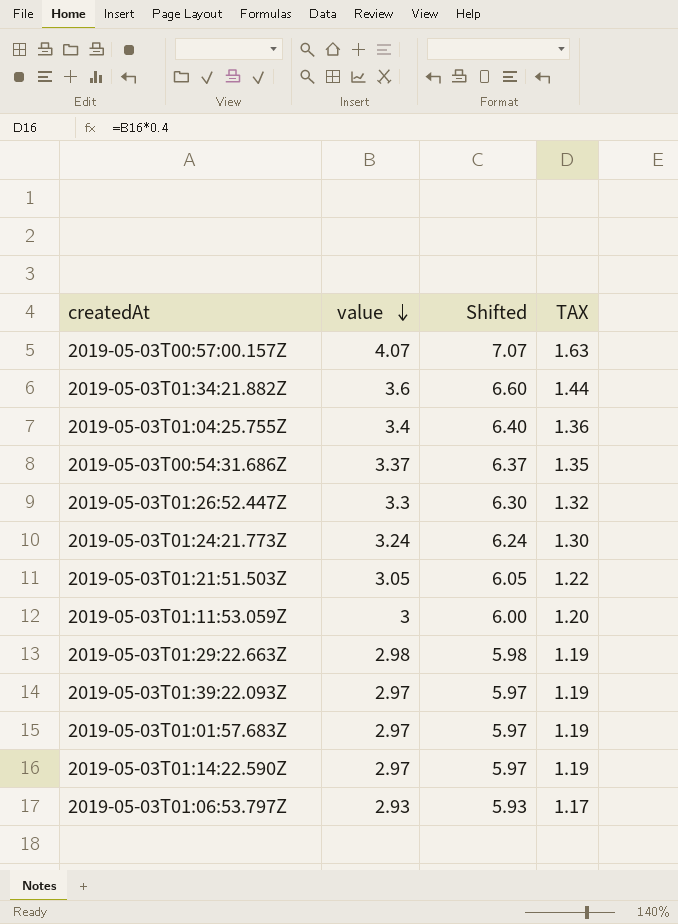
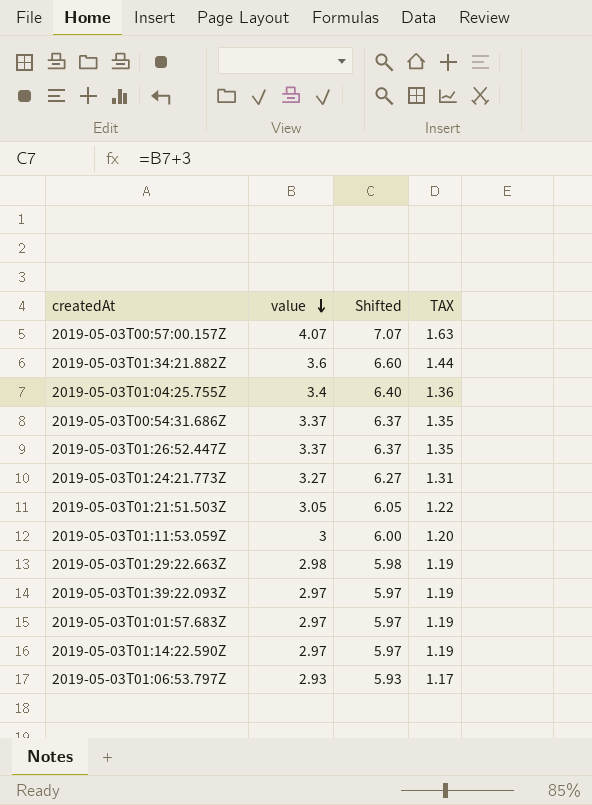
2019-05-03T01:26:52.447Z | value: 3.3 -> 3.37
2019-05-03T01:26:52.447Z | Shifted: 6.30 -> 6.37
2019-05-03T01:26:52.447Z | TAX: 1.32 -> 1.35
2019-05-03T01:24:21.773Z | value: 3.24 -> 3.27
2019-05-03T01:24:21.773Z | Shifted: 6.24 -> 6.27
2019-05-03T01:24:21.773Z | TAX: 1.30 -> 1.31

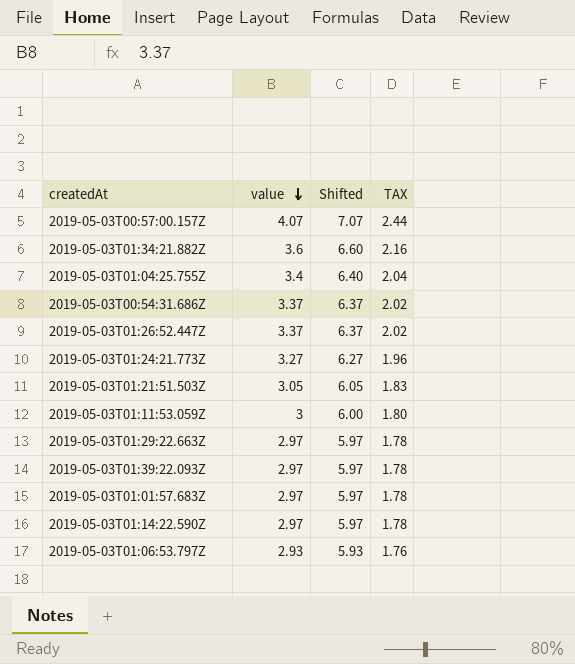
column TAX | formula: [value] * 0.4 -> [value] * 0.6
2019-05-03T01:29:22.663Z | value: 2.98 -> 2.97
2019-05-03T01:29:22.663Z | Shifted: 5.98 -> 5.97

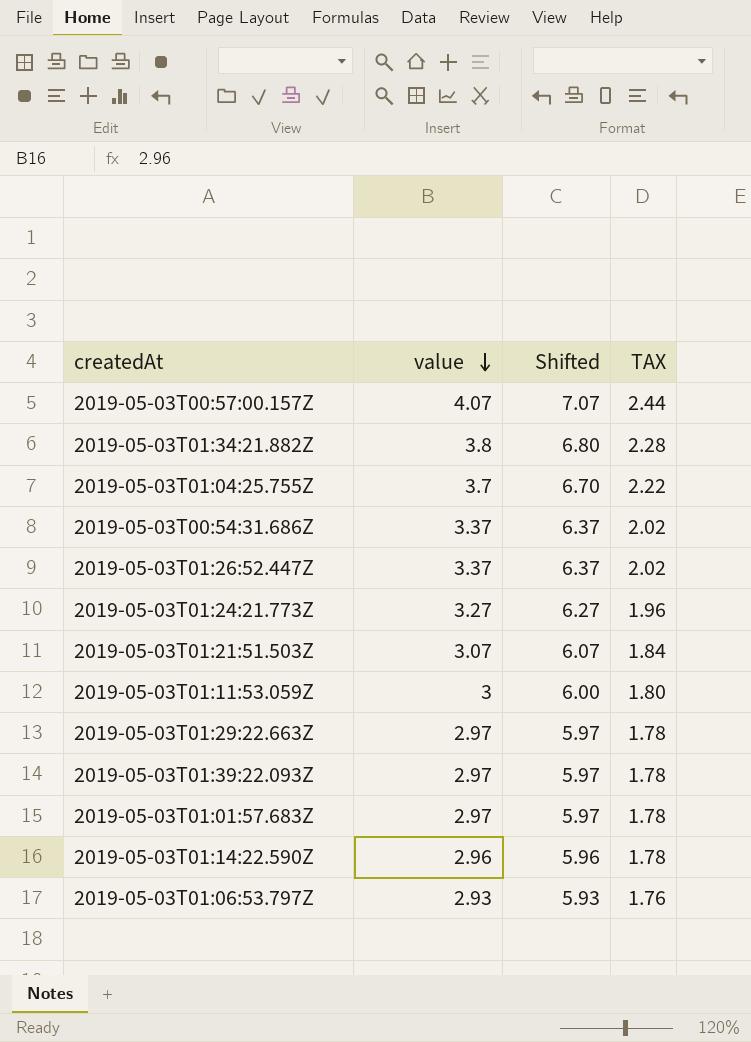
2019-05-03T01:34:21.882Z | value: 3.6 -> 3.8
2019-05-03T01:34:21.882Z | Shifted: 6.60 -> 6.80
2019-05-03T01:34:21.882Z | TAX: 2.16 -> 2.28
2019-05-03T01:04:25.755Z | value: 3.4 -> 3.7
2019-05-03T01:04:25.755Z | Shifted: 6.40 -> 6.70
2019-05-03T01:04:25.755Z | TAX: 2.04 -> 2.22
2019-05-03T01:21:51.503Z | value: 3.05 -> 3.07
2019-05-03T01:21:51.503Z | Shifted: 6.05 -> 6.07
2019-05-03T01:21:51.503Z | TAX: 1.83 -> 1.84
2019-05-03T01:14:22.590Z | value: 2.97 -> 2.96
2019-05-03T01:14:22.590Z | Shifted: 5.97 -> 5.96

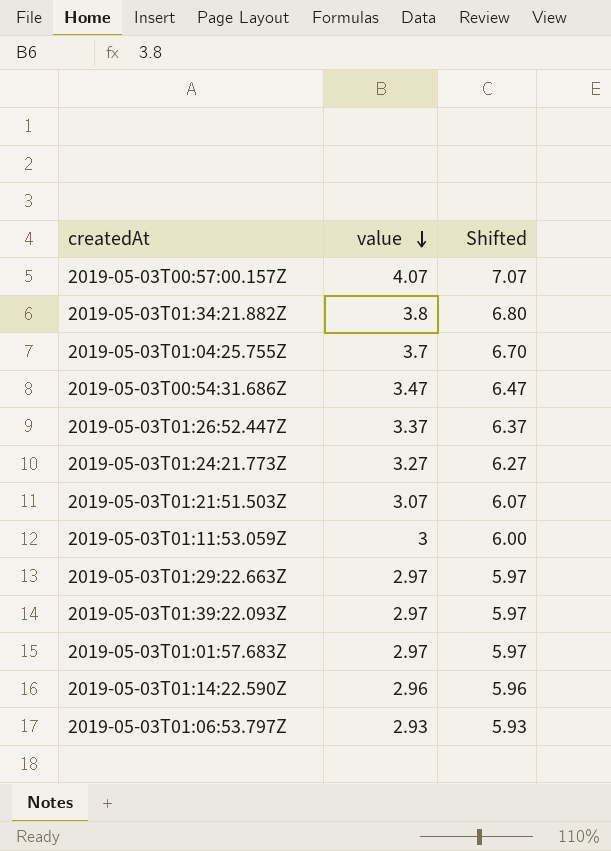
column TAX | formula: [value] * 0.6 -> none
2019-05-03T00:54:31.686Z | value: 3.37 -> 3.47
2019-05-03T00:54:31.686Z | Shifted: 6.37 -> 6.47

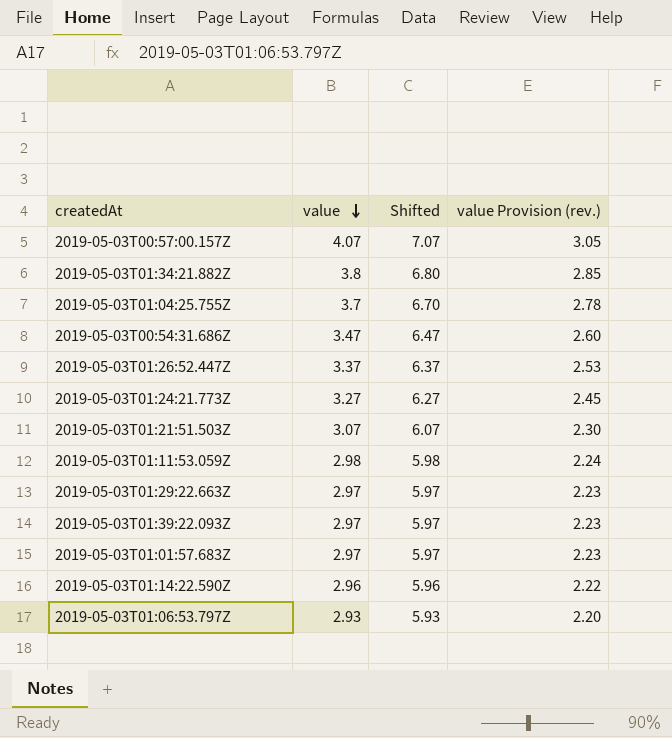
column value Provision (rev.) | formula: none -> [value] * 0.75
2019-05-03T01:11:53.059Z | value: 3 -> 2.98
2019-05-03T01:11:53.059Z | Shifted: 6.00 -> 5.98

